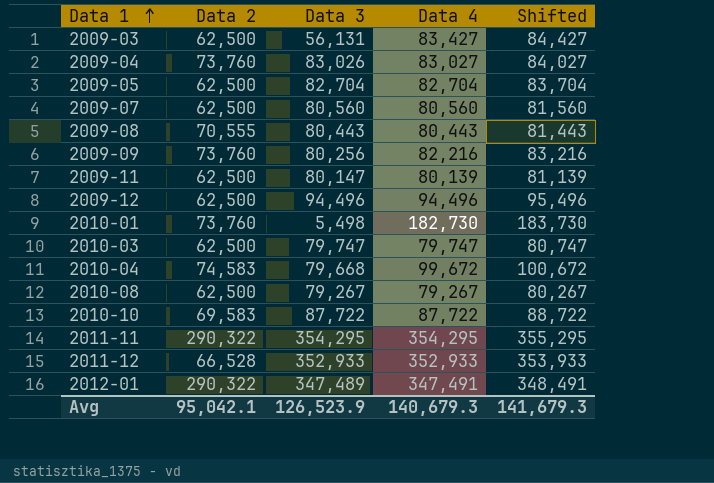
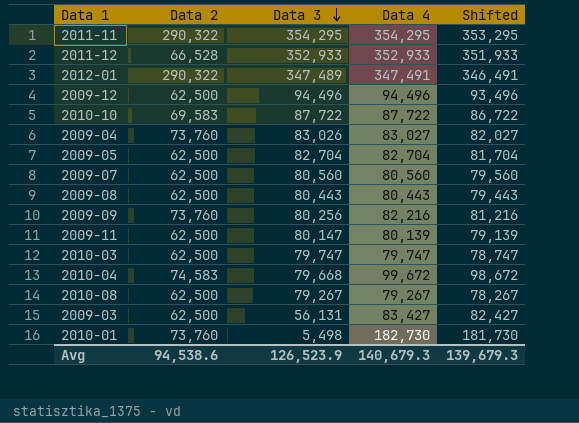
row order: Data 1 ascending -> Data 3 descending
column Shifted | formula: [Data 4] + 1000 -> [Data 4] - 1000
2009-08 | Data 2: 70,555 -> 62,500
Avg | Data 2: 95,042.1 -> 94,538.6
Avg | Shifted: 141,679.3 -> 139,679.3

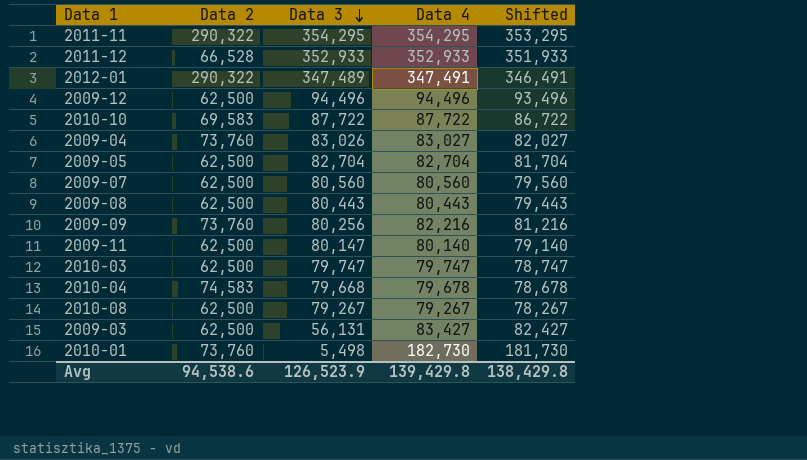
2009-11 | Data 4: 80,139 -> 80,140
2009-11 | Shifted: 79,139 -> 79,140
2010-04 | Data 4: 99,672 -> 79,678
2010-04 | Shifted: 98,672 -> 78,678
Avg | Data 4: 140,679.3 -> 139,429.8
Avg | Shifted: 139,679.3 -> 138,429.8

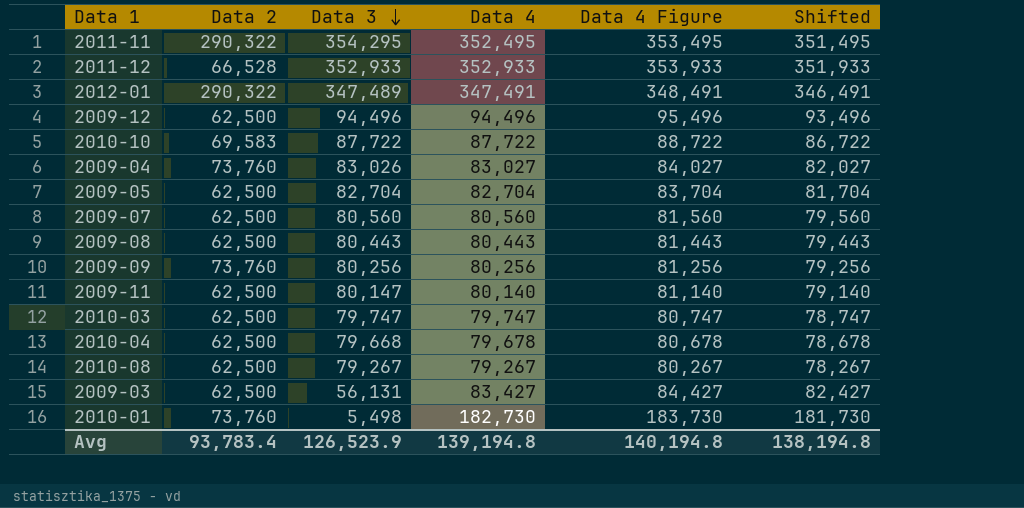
column Data 4 Figure | formula: none -> [Data 4] + 1000
2011-11 | Data 4: 354,295 -> 352,495
2011-11 | Shifted: 353,295 -> 351,495
2009-09 | Data 4: 82,216 -> 80,256
2009-09 | Shifted: 81,216 -> 79,256
2010-04 | Data 2: 74,583 -> 62,500
Avg | Data 2: 94,538.6 -> 93,783.4
Avg | Data 4: 139,429.8 -> 139,194.8
Avg | Shifted: 138,429.8 -> 138,194.8

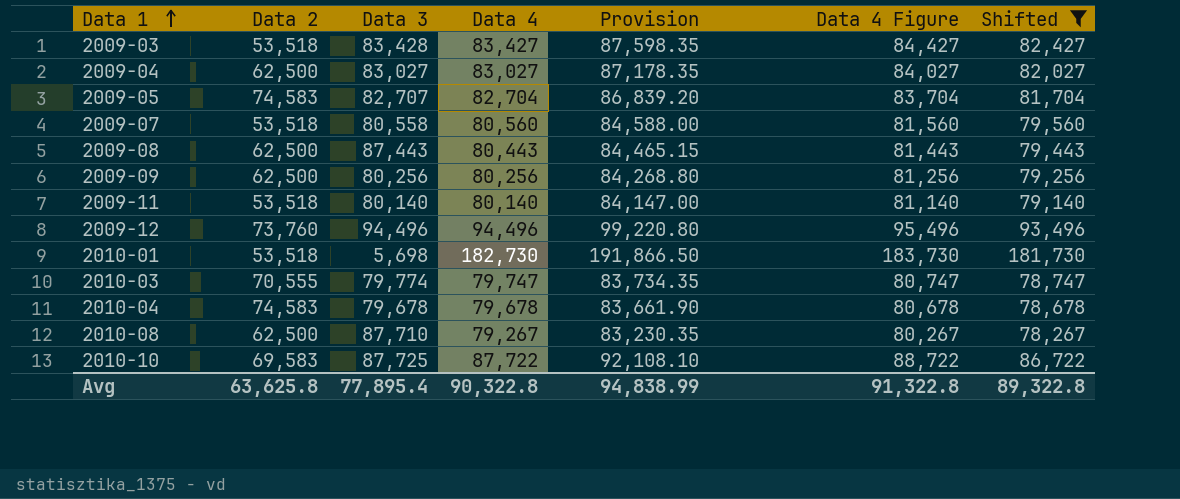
filter: none -> Shifted <= 181,730
row order: Data 3 descending -> Data 1 ascending
column Provision | formula: none -> [Data 4] * 1.05
2009-03 | Data 2: 62,500 -> 53,518
2009-03 | Data 3: 56,131 -> 83,428
2009-04 | Data 2: 73,760 -> 62,500
2009-04 | Data 3: 83,026 -> 83,027
2009-05 | Data 2: 62,500 -> 74,583
2009-05 | Data 3: 82,704 -> 82,707
2009-07 | Data 2: 62,500 -> 53,518
2009-07 | Data 3: 80,560 -> 80,558
2009-08 | Data 3: 80,443 -> 87,443
2009-09 | Data 2: 73,760 -> 62,500
2009-11 | Data 2: 62,500 -> 53,518
2009-11 | Data 3: 80,147 -> 80,140
2009-12 | Data 2: 62,500 -> 73,760
2010-01 | Data 2: 73,760 -> 53,518
2010-01 | Data 3: 5,498 -> 5,698
2010-03 | Data 2: 62,500 -> 70,555
2010-03 | Data 3: 79,747 -> 79,774
2010-04 | Data 2: 62,500 -> 74,583
2010-04 | Data 3: 79,668 -> 79,678
2010-08 | Data 3: 79,267 -> 87,710
2010-10 | Data 3: 87,722 -> 87,725
Avg | Data 2: 93,783.4 -> 63,625.8
Avg | Data 3: 126,523.9 -> 77,895.4
Avg | Data 4: 139,194.8 -> 90,322.8
Avg | Data 4 Figure: 140,194.8 -> 91,322.8
Avg | Shifted: 138,194.8 -> 89,322.8

